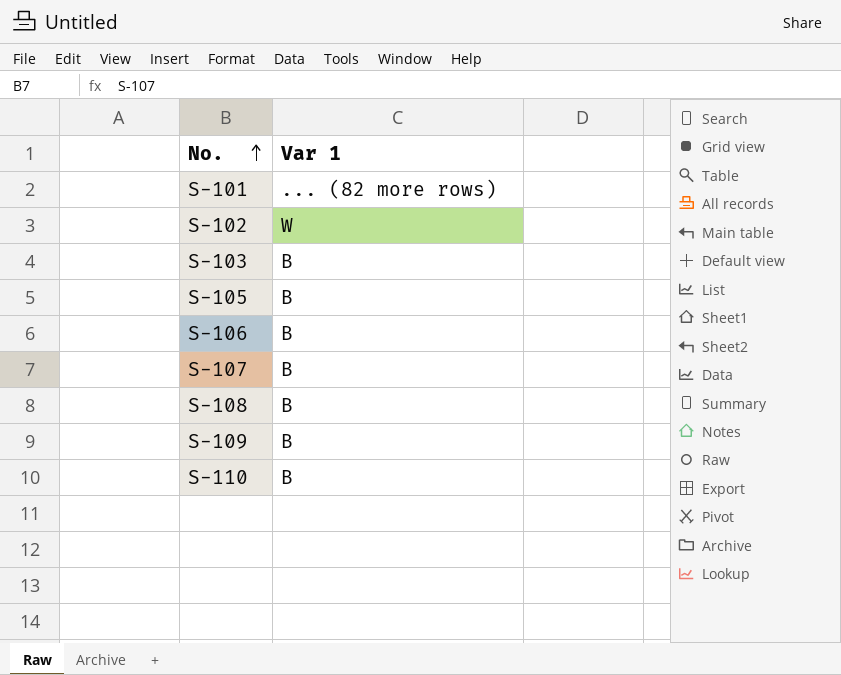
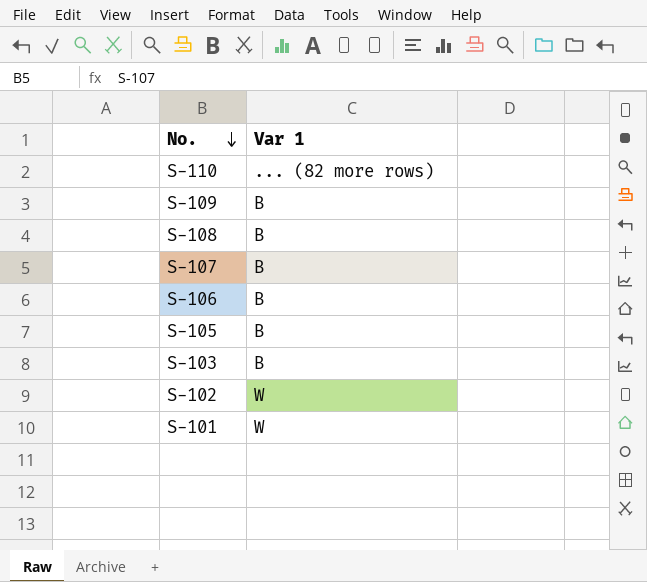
row order: No. ascending -> No. descending
S-110 | Var 1: B -> ... (82 more rows)
S-101 | Var 1: ... (82 more rows) -> W

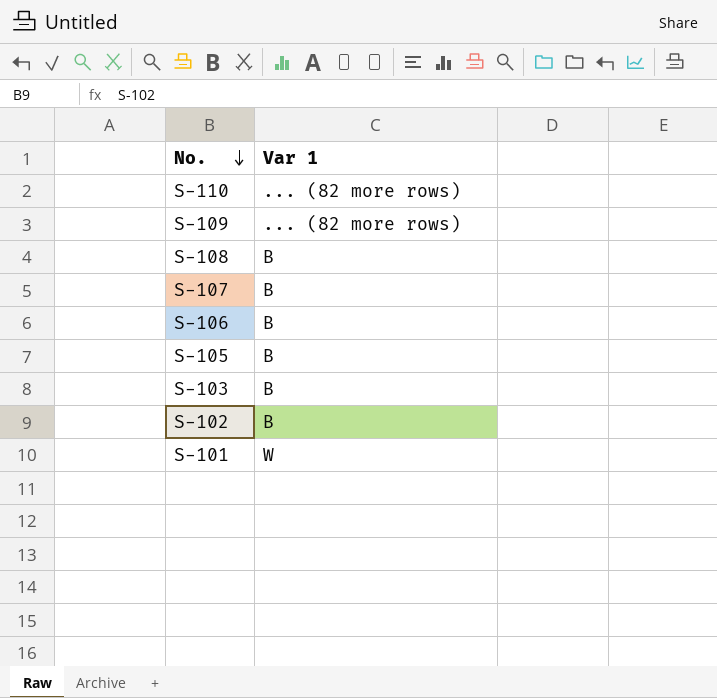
S-109 | Var 1: B -> ... (82 more rows)
S-102 | Var 1: W -> B

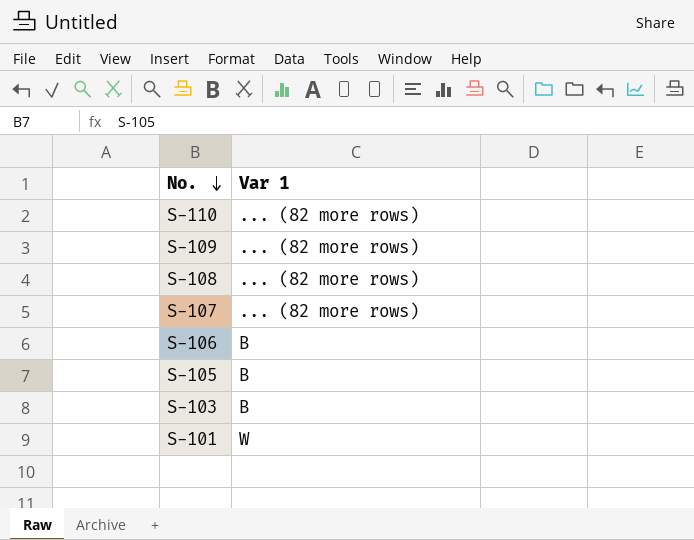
row S-102: B -> none
S-108 | Var 1: B -> ... (82 more rows)
S-107 | Var 1: B -> ... (82 more rows)

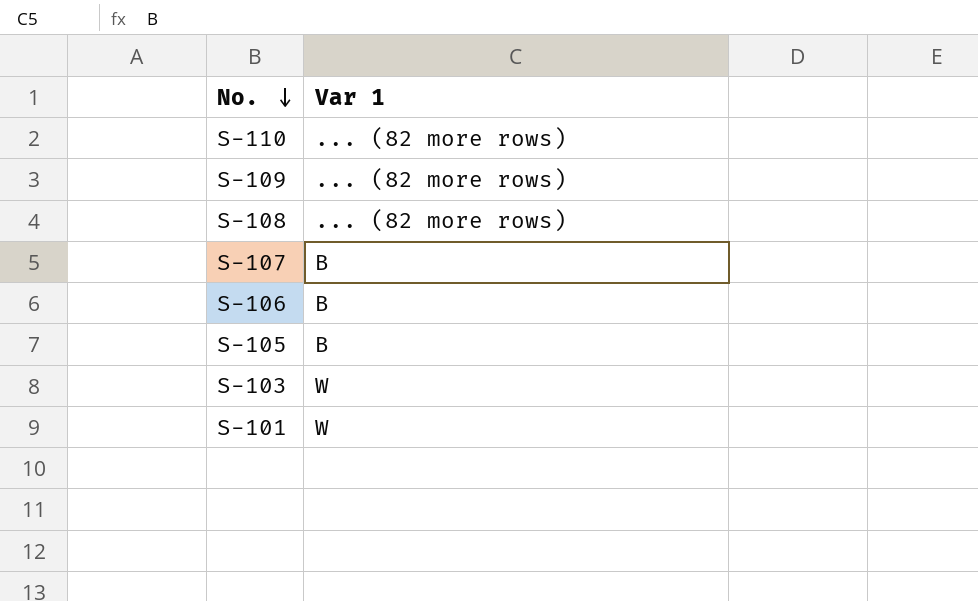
S-107 | Var 1: ... (82 more rows) -> B
S-103 | Var 1: B -> W

